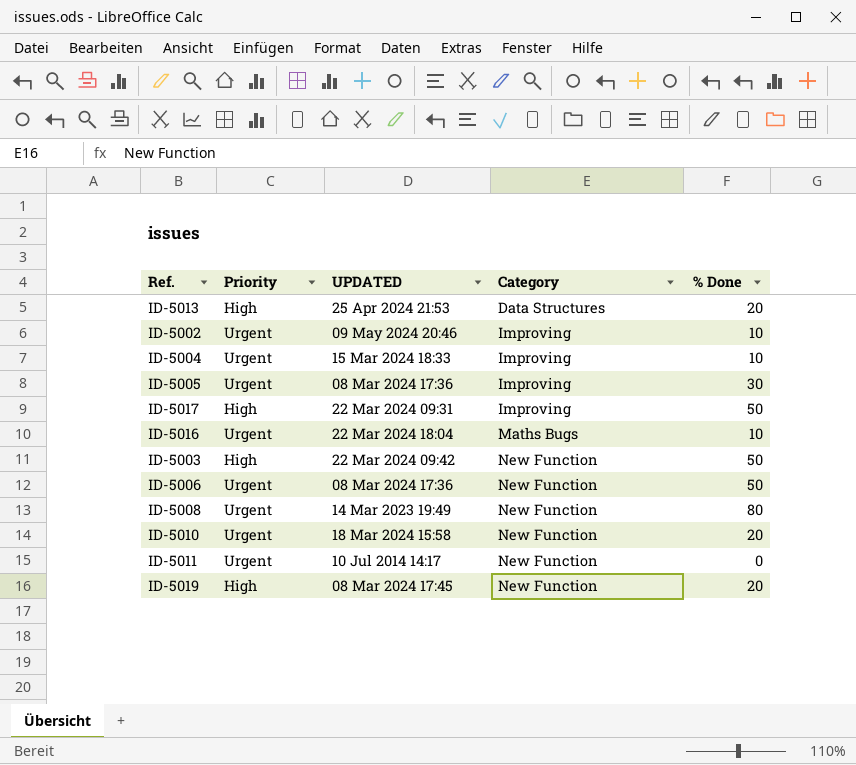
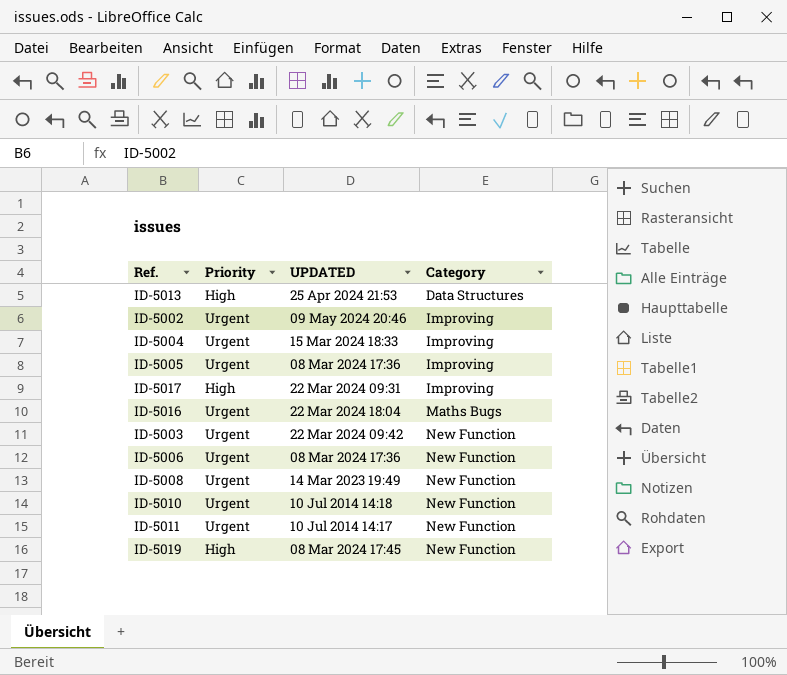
column % Done | position: 5 -> none
ID-5003 | Priority: High -> Urgent
ID-5010 | UPDATED: 18 Mar 2024 15:58 -> 10 Jul 2014 14:18

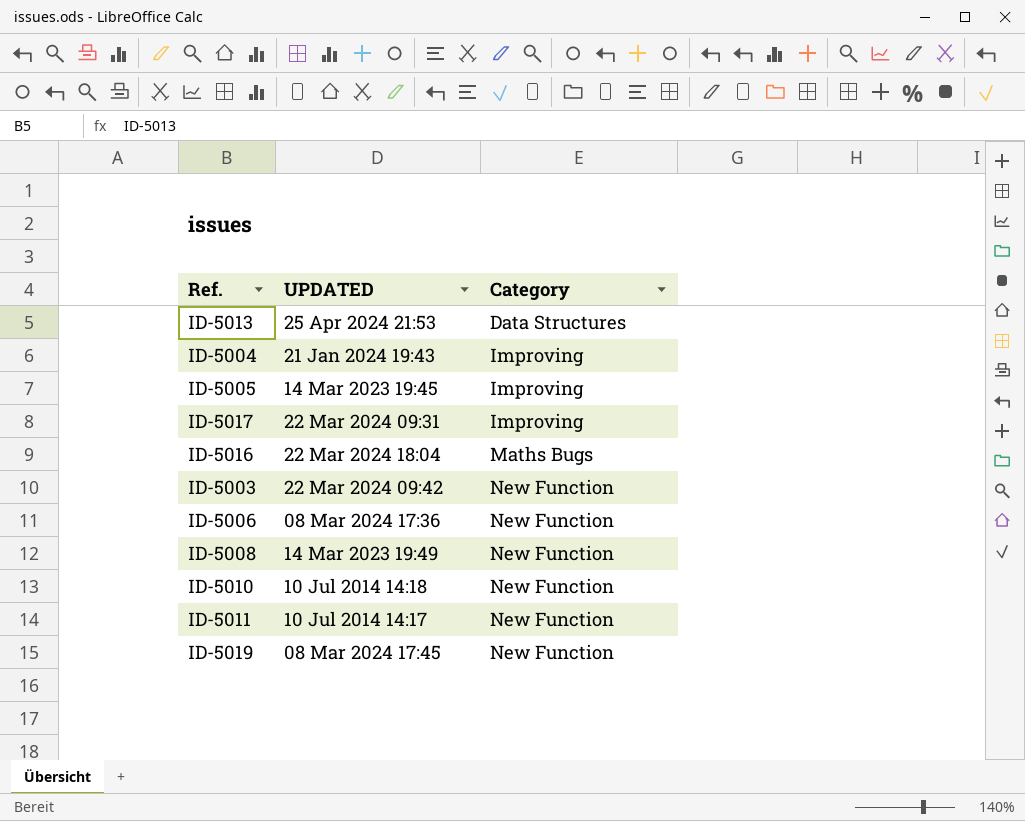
column Priority | position: 2 -> none
row ID-5002: Urgent | 09 May 2024 20:46 | Improving -> none
ID-5004 | UPDATED: 15 Mar 2024 18:33 -> 21 Jan 2024 19:43
ID-5005 | UPDATED: 08 Mar 2024 17:36 -> 14 Mar 2023 19:45

